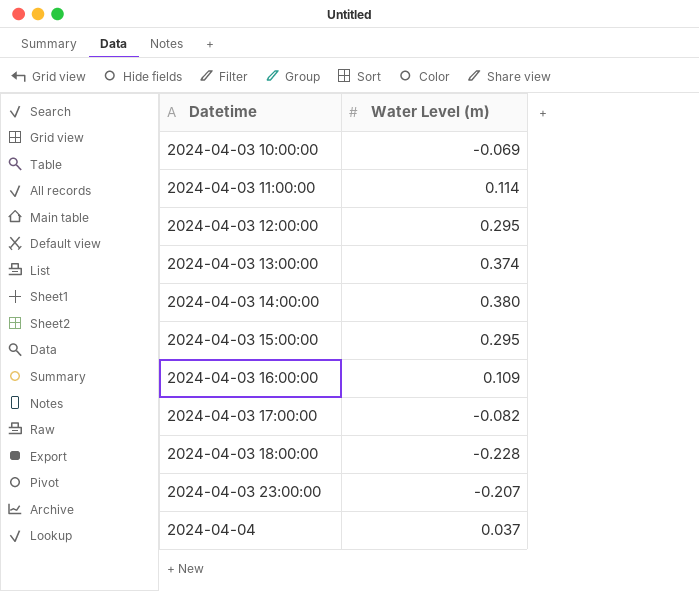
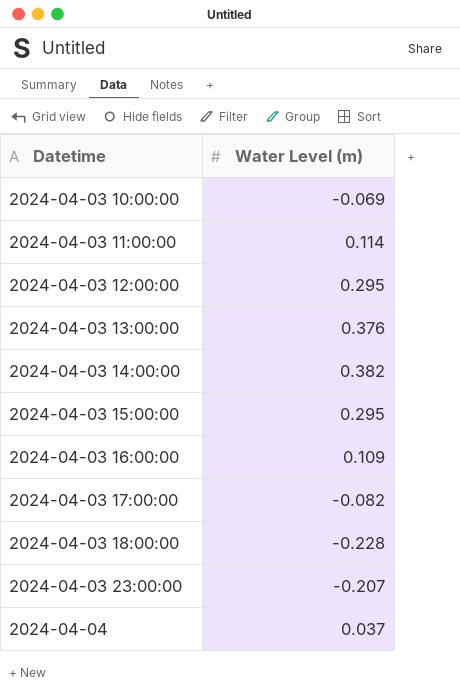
2024-04-03 13:00:00 | Water Level (m): 0.374 -> 0.376
2024-04-03 14:00:00 | Water Level (m): 0.380 -> 0.382

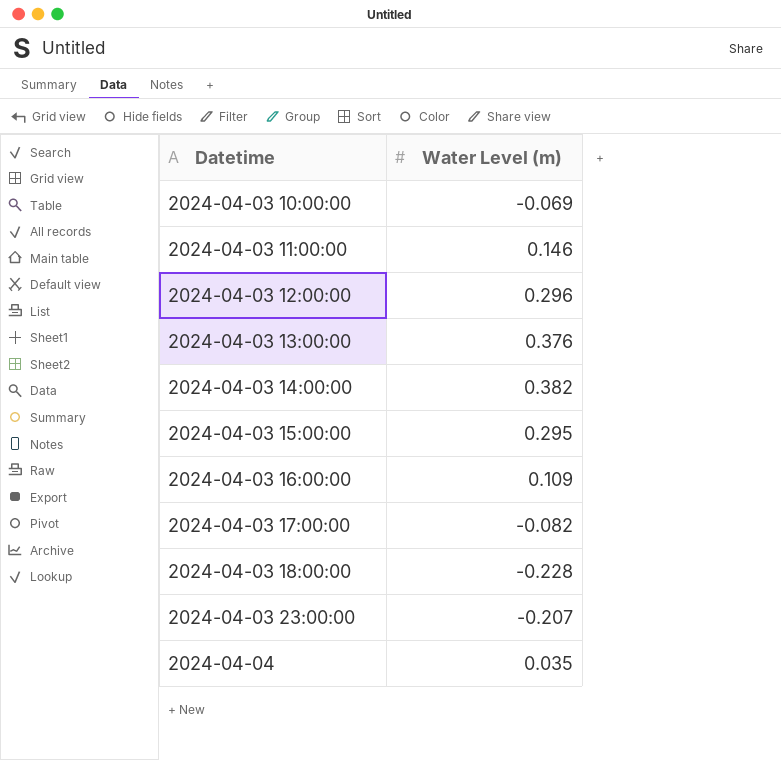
2024-04-03 11:00:00 | Water Level (m): 0.114 -> 0.146
2024-04-03 12:00:00 | Water Level (m): 0.295 -> 0.296
2024-04-04 | Water Level (m): 0.037 -> 0.035

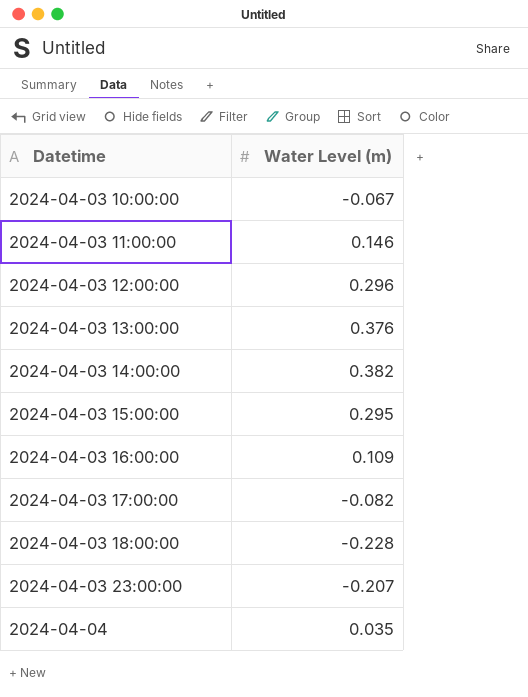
2024-04-03 10:00:00 | Water Level (m): -0.069 -> -0.067

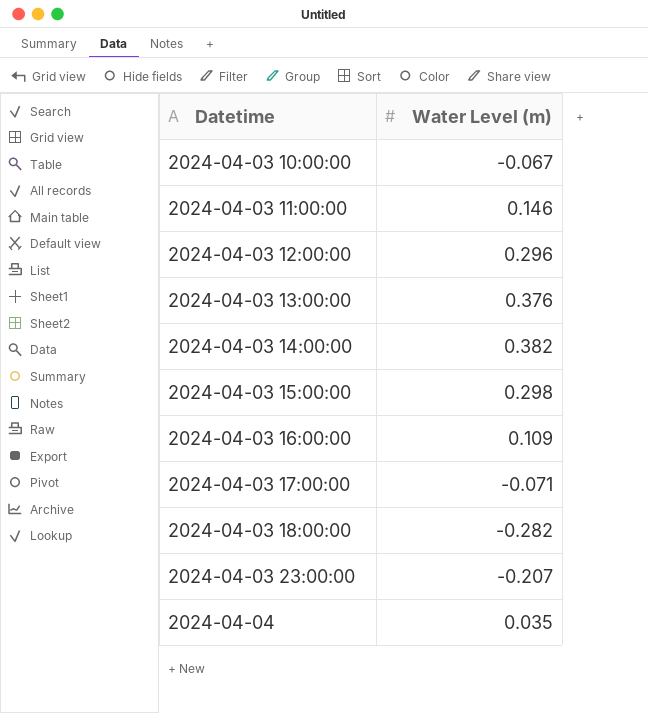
2024-04-03 15:00:00 | Water Level (m): 0.295 -> 0.298
2024-04-03 17:00:00 | Water Level (m): -0.082 -> -0.071
2024-04-03 18:00:00 | Water Level (m): -0.228 -> -0.282

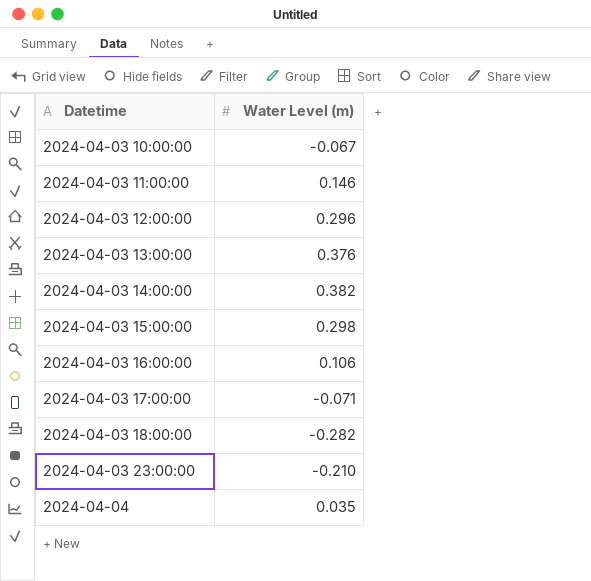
2024-04-03 16:00:00 | Water Level (m): 0.109 -> 0.106
2024-04-03 23:00:00 | Water Level (m): -0.207 -> -0.210

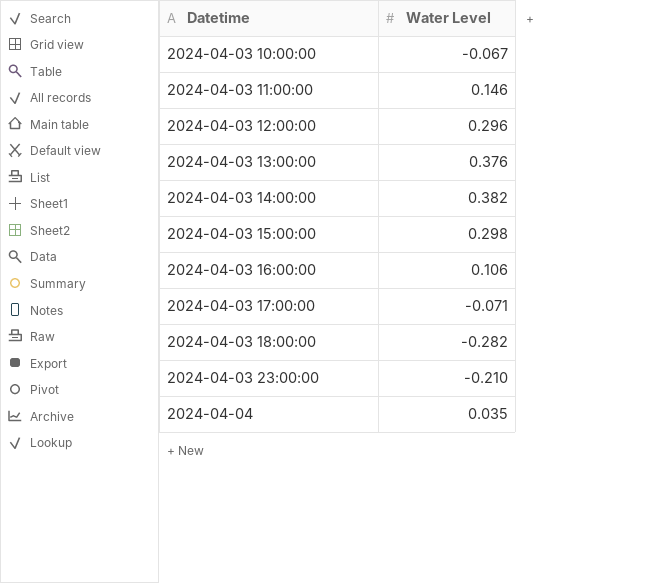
column name: Water Level (m) -> Water Level

